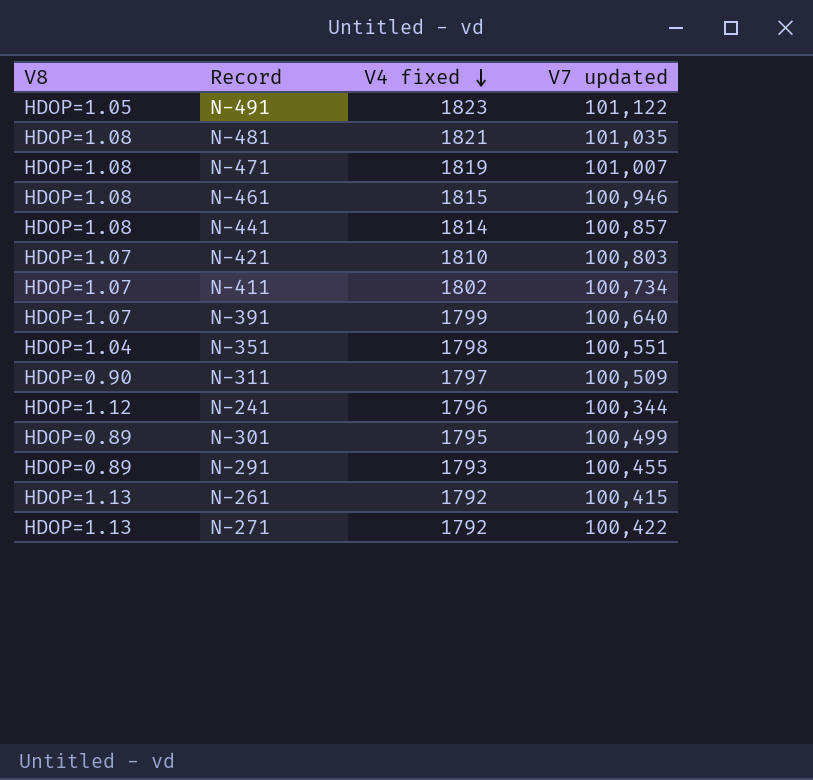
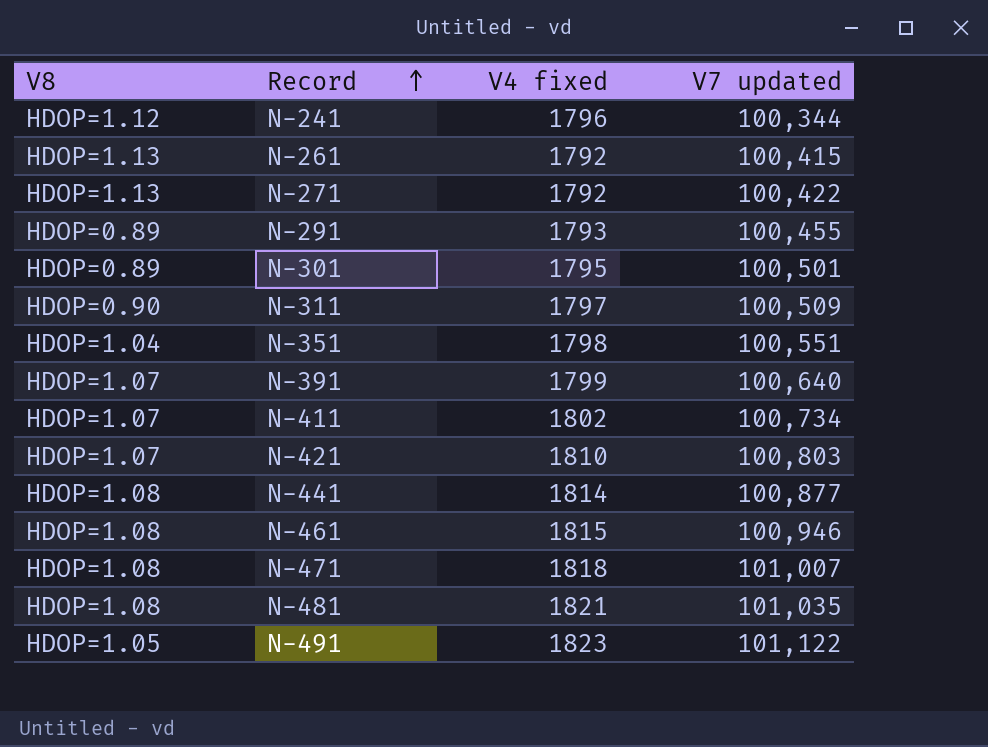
row order: V4 fixed descending -> Record ascending
N-301 | V7 updated: 100,499 -> 100,501
N-441 | V7 updated: 100,857 -> 100,877
N-471 | V4 fixed: 1819 -> 1818

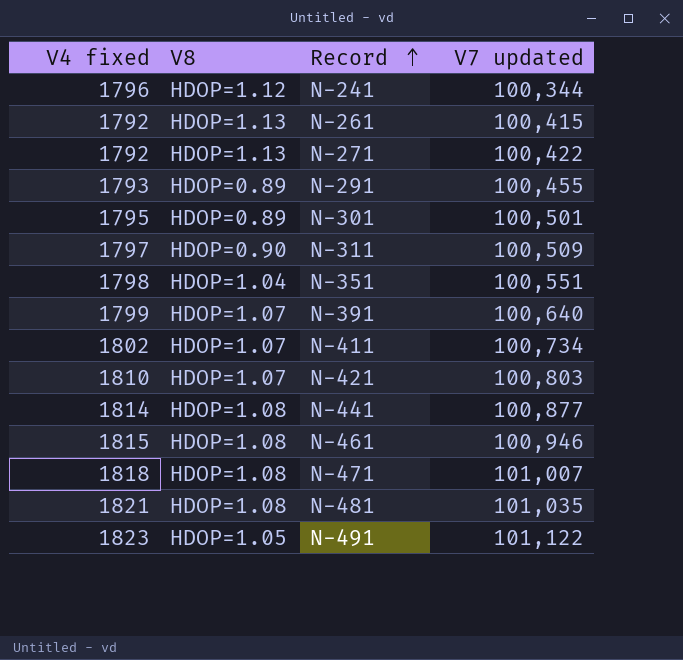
column V4 fixed | position: 3 -> 1

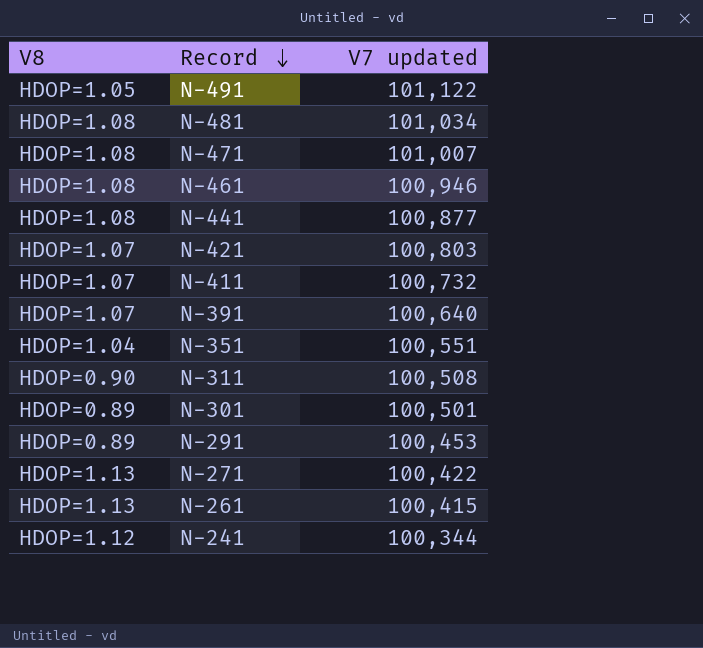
row order: Record ascending -> Record descending
column V4 fixed | position: 1 -> none
N-481 | V7 updated: 101,035 -> 101,034
N-411 | V7 updated: 100,734 -> 100,732
N-311 | V7 updated: 100,509 -> 100,508
N-291 | V7 updated: 100,455 -> 100,453

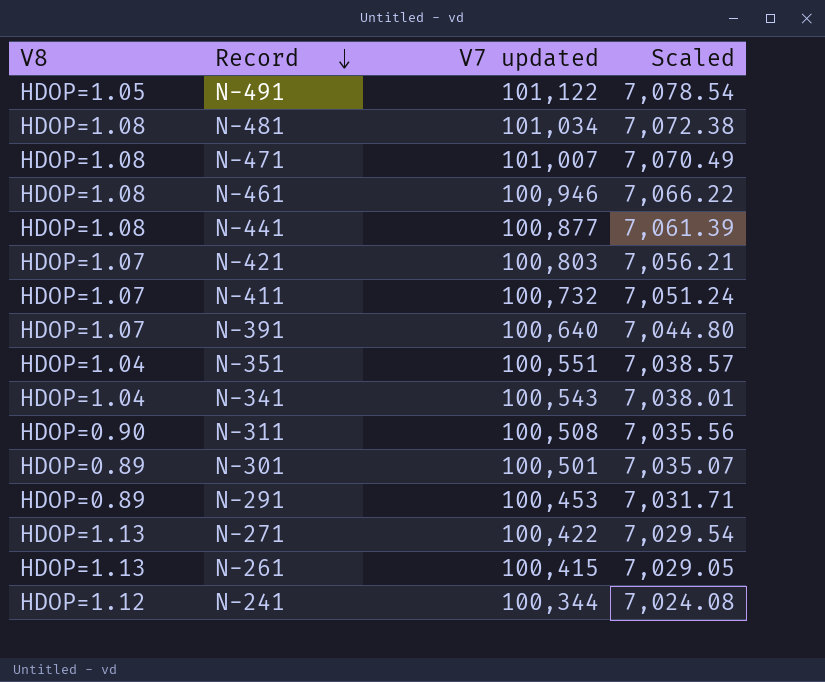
column Scaled | formula: none -> [V7 updated] * 0.07
row N-341: none -> HDOP=1.04 | 100,543 | 7,038.01

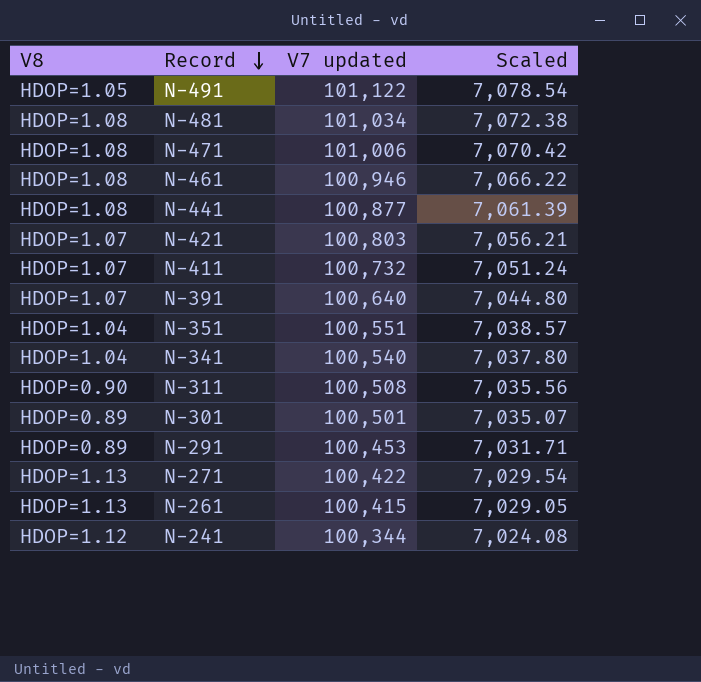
N-471 | V7 updated: 101,007 -> 101,006
N-471 | Scaled: 7,070.49 -> 7,070.42
N-341 | V7 updated: 100,543 -> 100,540
N-341 | Scaled: 7,038.01 -> 7,037.80

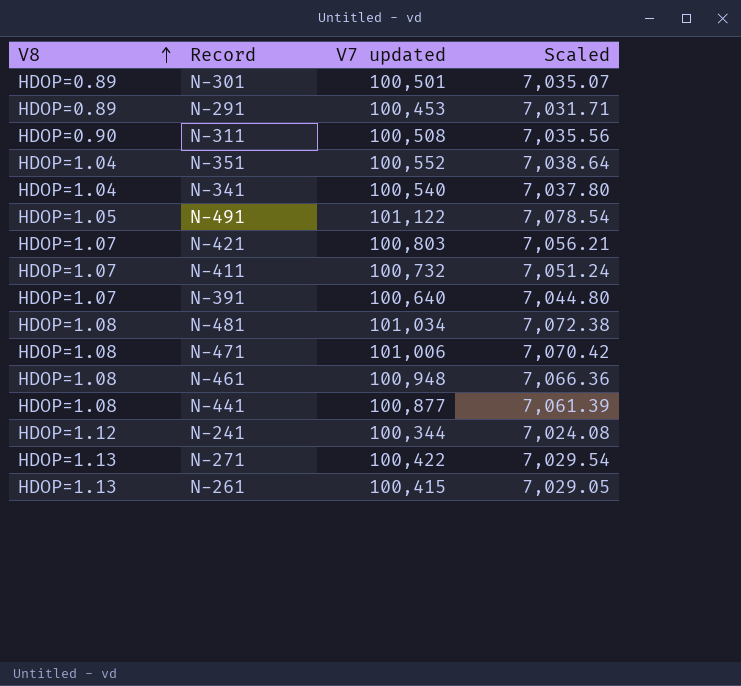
row order: Record descending -> V8 ascending
N-351 | V7 updated: 100,551 -> 100,552
N-351 | Scaled: 7,038.57 -> 7,038.64
N-461 | V7 updated: 100,946 -> 100,948
N-461 | Scaled: 7,066.22 -> 7,066.36

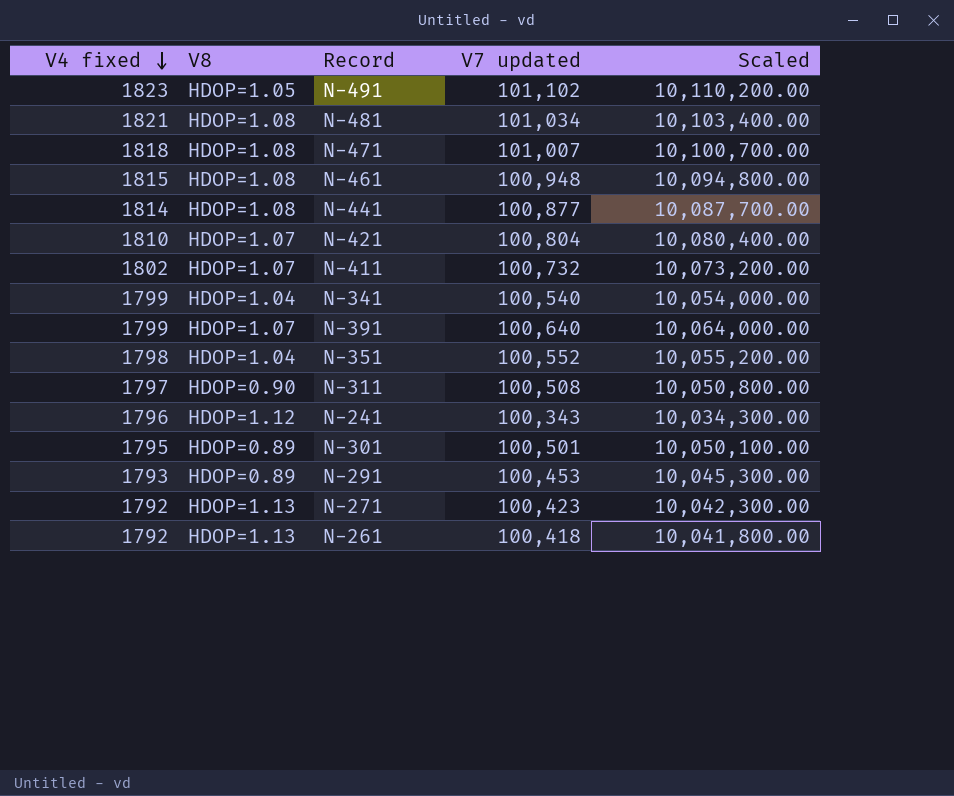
row order: V8 ascending -> V4 fixed descending
column V4 fixed | position: none -> 1
column Scaled | formula: [V7 updated] * 0.07 -> [V7 updated] * 100
N-491 | V7 updated: 101,122 -> 101,102
N-471 | V7 updated: 101,006 -> 101,007
N-421 | V7 updated: 100,803 -> 100,804
N-241 | V7 updated: 100,344 -> 100,343
N-271 | V7 updated: 100,422 -> 100,423
N-261 | V7 updated: 100,415 -> 100,418

